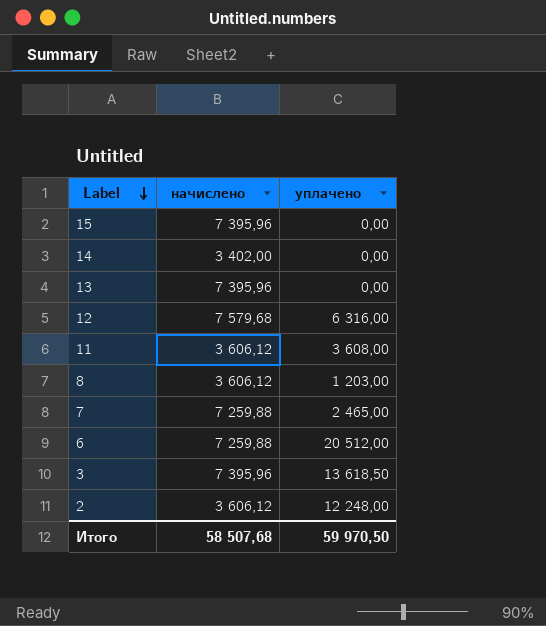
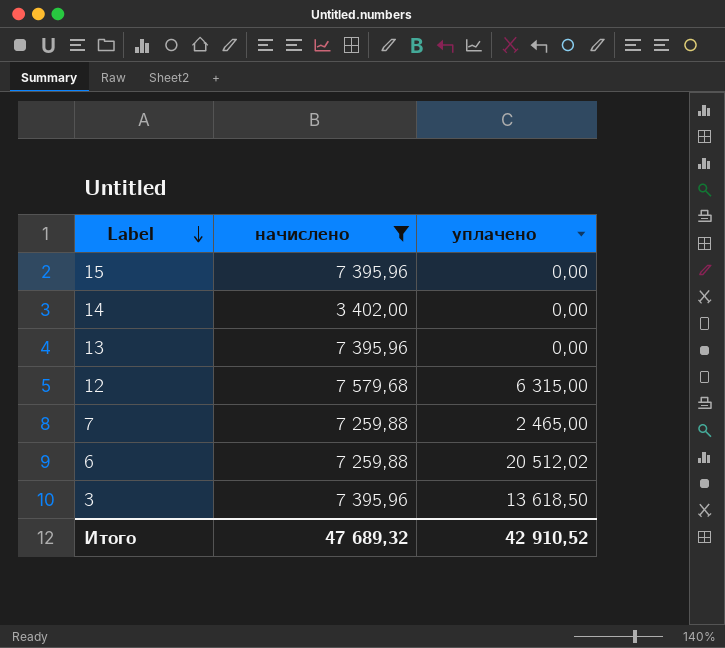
filter: none -> начислено != 3 606,12
12 | уплачено: 6 316,00 -> 6 315,00
6 | уплачено: 20 512,00 -> 20 512,02
Итого | начислено: 58 507,68 -> 47 689,32
Итого | уплачено: 59 970,50 -> 42 910,52

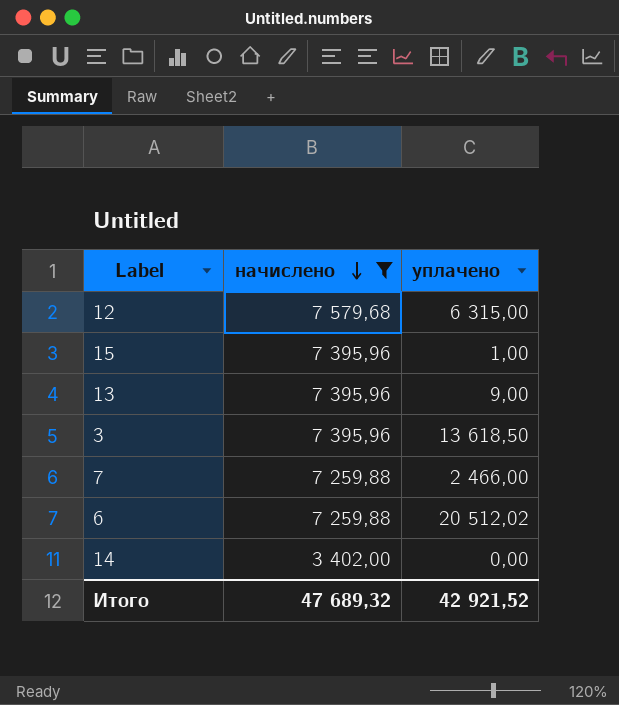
row order: Label descending -> начислено descending
15 | уплачено: 0,00 -> 1,00
13 | уплачено: 0,00 -> 9,00
7 | уплачено: 2 465,00 -> 2 466,00
Итого | уплачено: 42 910,52 -> 42 921,52

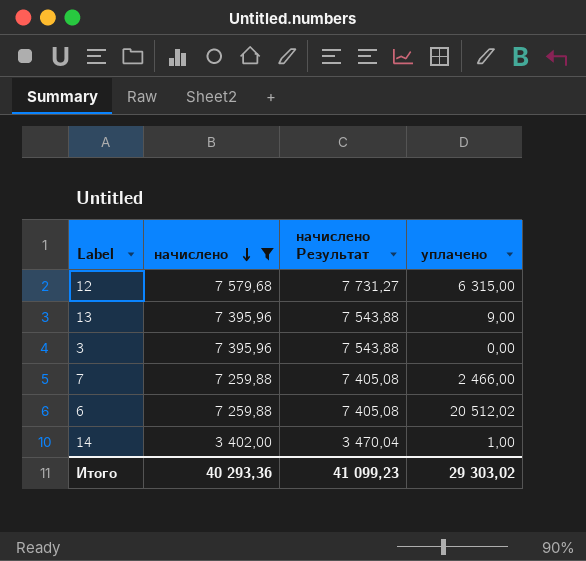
column начислено Результат | formula: none -> [начислено] * 1,02
row 15: 7 395,96 | 1,00 -> none
3 | уплачено: 13 618,50 -> 0,00
14 | уплачено: 0,00 -> 1,00
Итого | начислено: 47 689,32 -> 40 293,36
Итого | уплачено: 42 921,52 -> 29 303,02

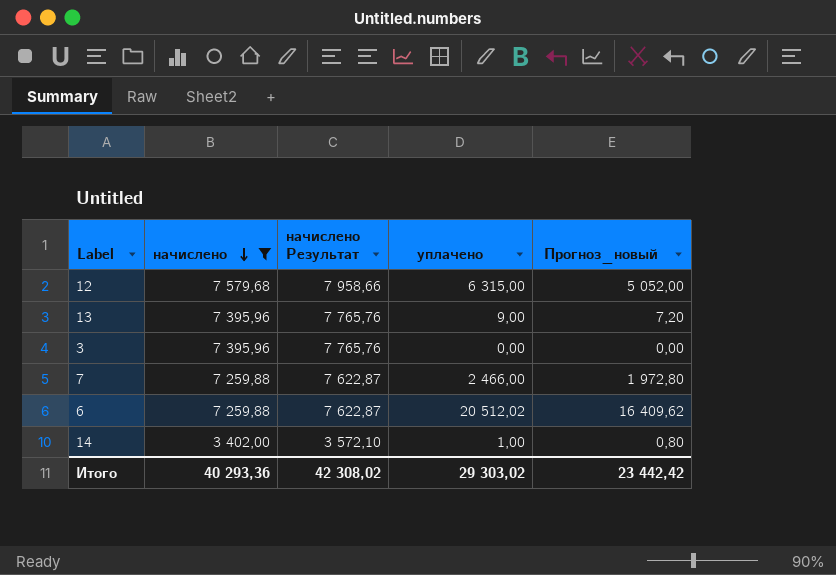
column начислено Результат | formula: [начислено] * 1,02 -> [начислено] * 1,05
column Прогноз_новый | formula: none -> [уплачено] * 0,8
Итого | начислено Результат: 41 099,23 -> 42 308,02

